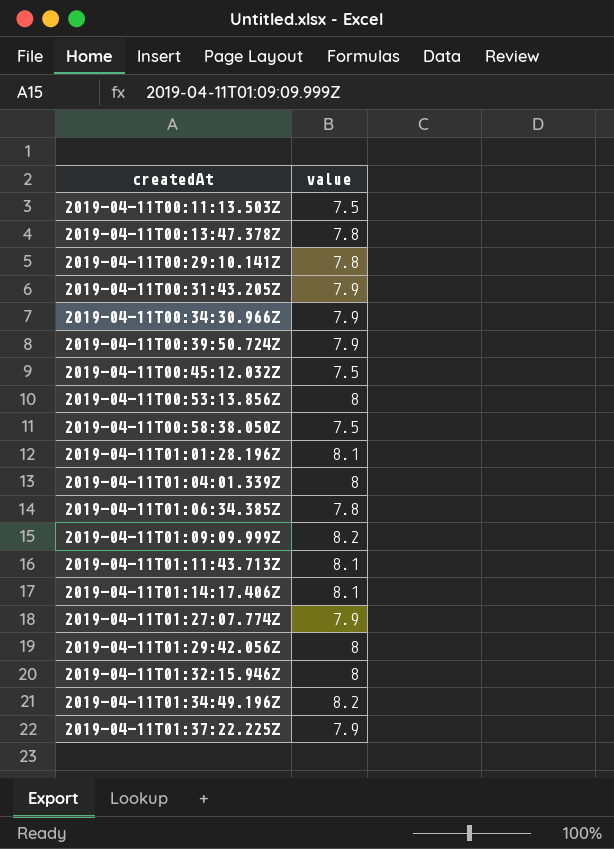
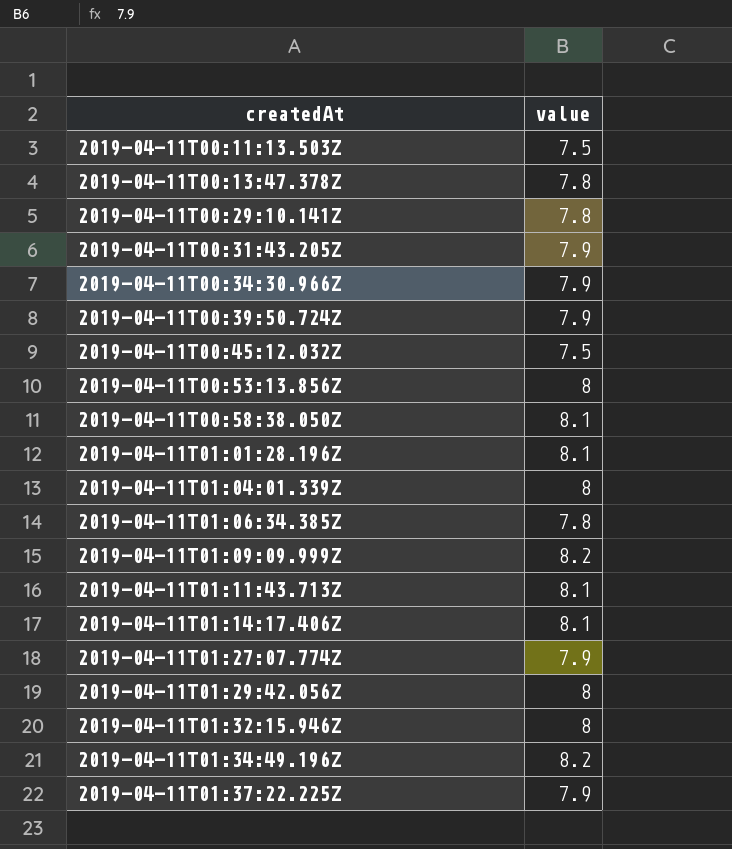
2019-04-11T00:58:38.050Z | value: 7.5 -> 8.1

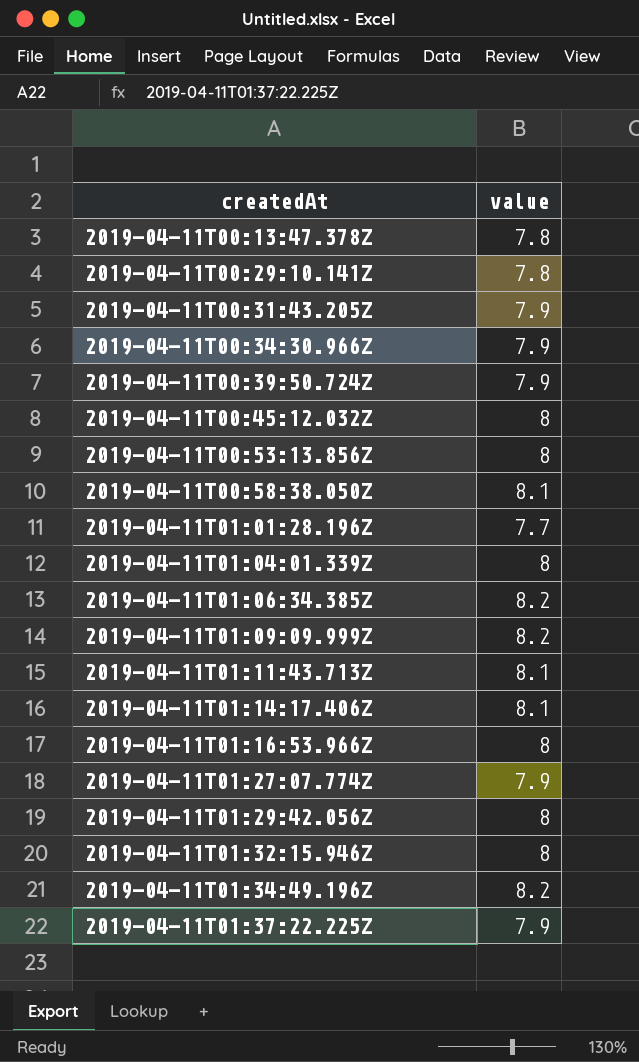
row 2019-04-11T00:11:13.503Z: 7.5 -> none
2019-04-11T00:45:12.032Z | value: 7.5 -> 8
2019-04-11T01:01:28.196Z | value: 8.1 -> 7.7
2019-04-11T01:06:34.385Z | value: 7.8 -> 8.2
row 2019-04-11T01:16:53.966Z: none -> 8

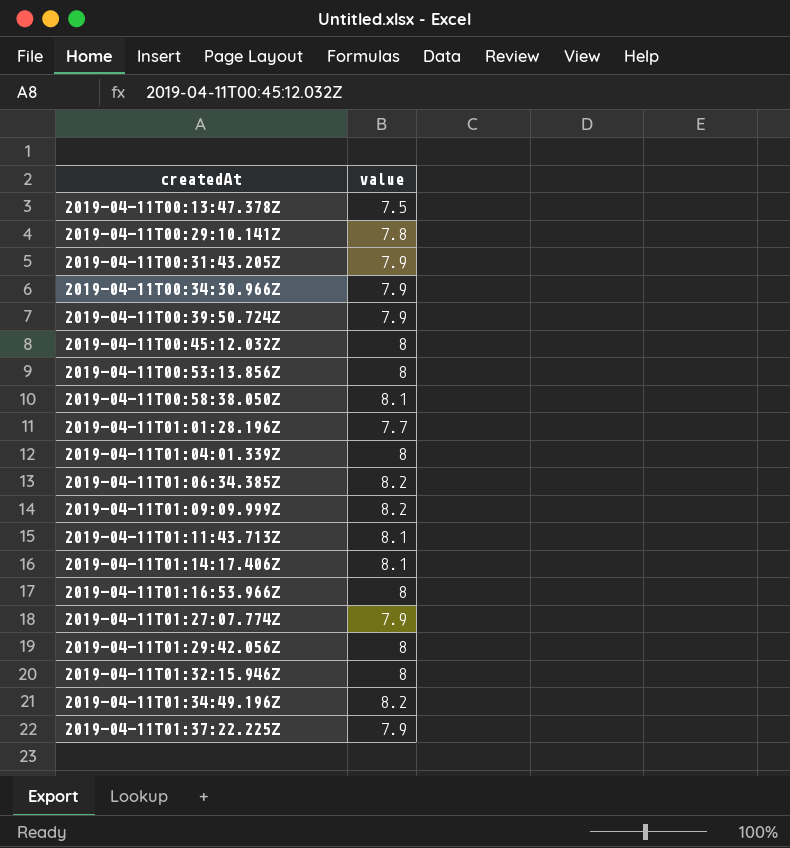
2019-04-11T00:13:47.378Z | value: 7.8 -> 7.5

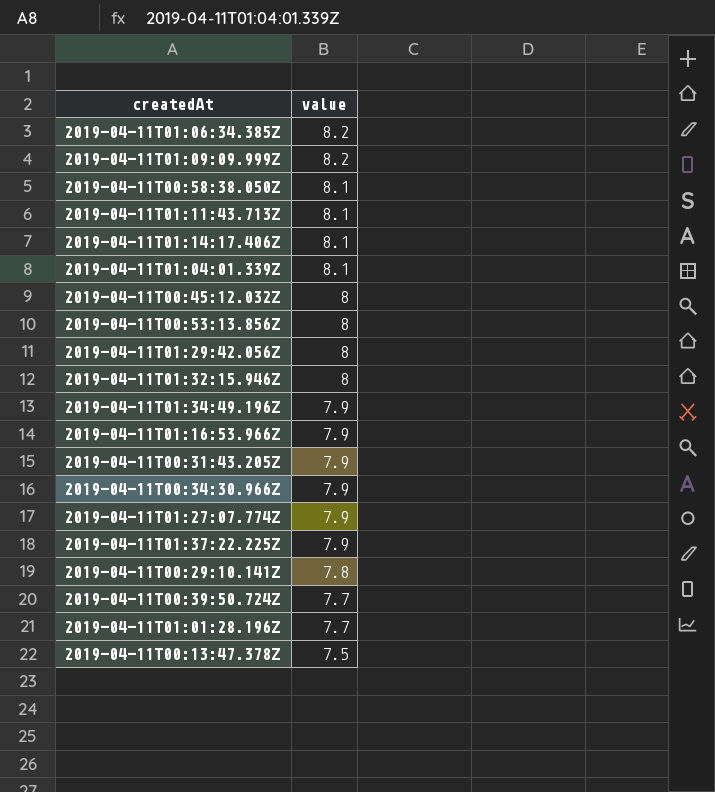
row order: createdAt ascending -> value descending
2019-04-11T01:04:01.339Z | value: 8 -> 8.1
2019-04-11T01:34:49.196Z | value: 8.2 -> 7.9
2019-04-11T01:16:53.966Z | value: 8 -> 7.9
2019-04-11T00:39:50.724Z | value: 7.9 -> 7.7

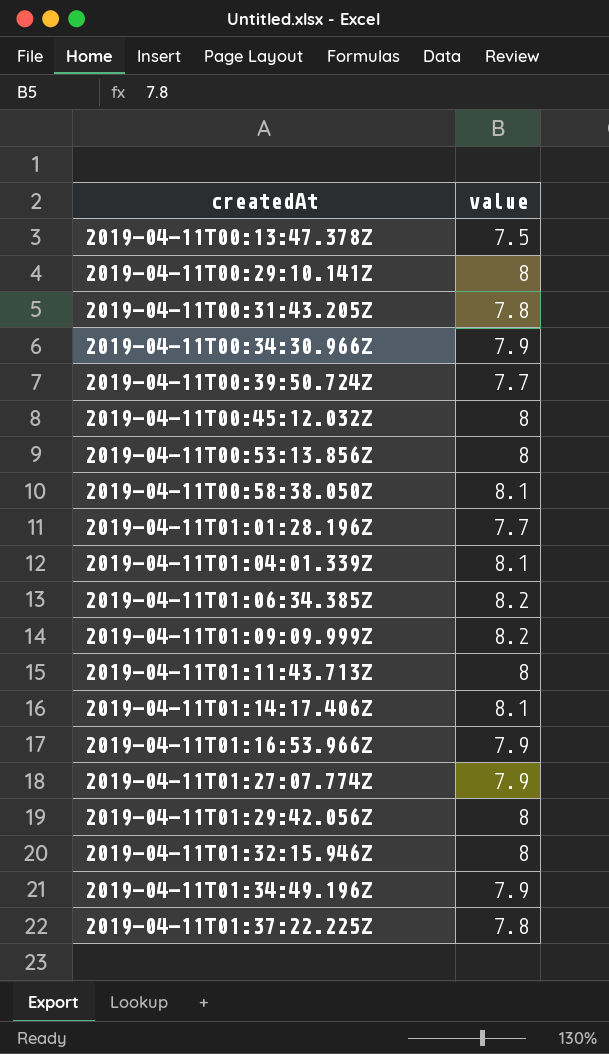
row order: value descending -> createdAt ascending
2019-04-11T00:29:10.141Z | value: 7.8 -> 8
2019-04-11T00:31:43.205Z | value: 7.9 -> 7.8
2019-04-11T01:11:43.713Z | value: 8.1 -> 8
2019-04-11T01:37:22.225Z | value: 7.9 -> 7.8

